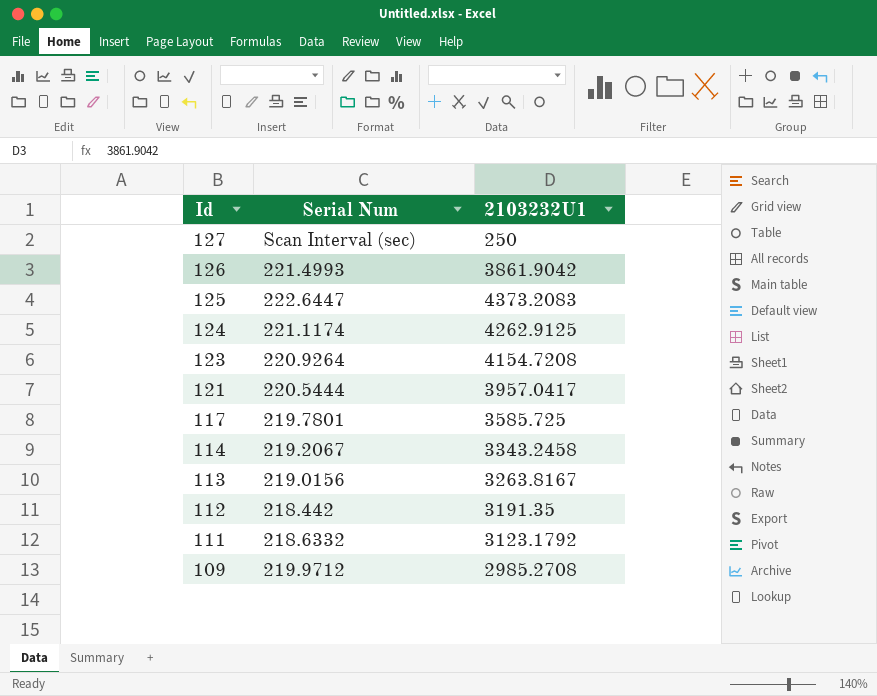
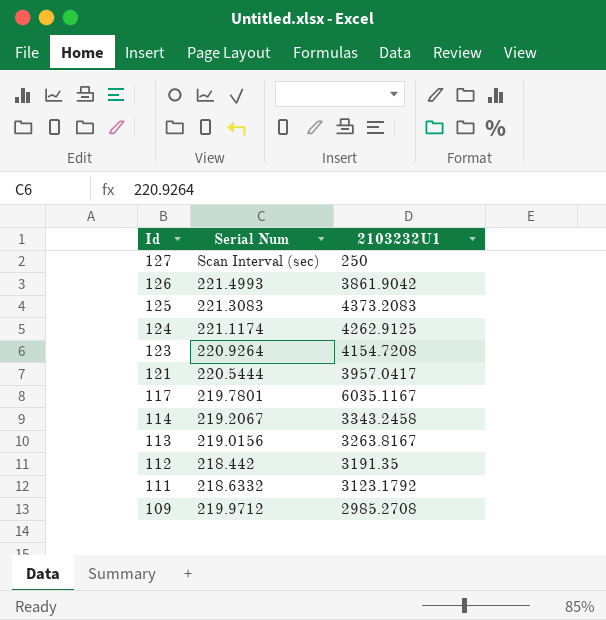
125 | Serial Num: 222.6447 -> 221.3083
117 | 2103232U1: 3585.725 -> 6035.1167

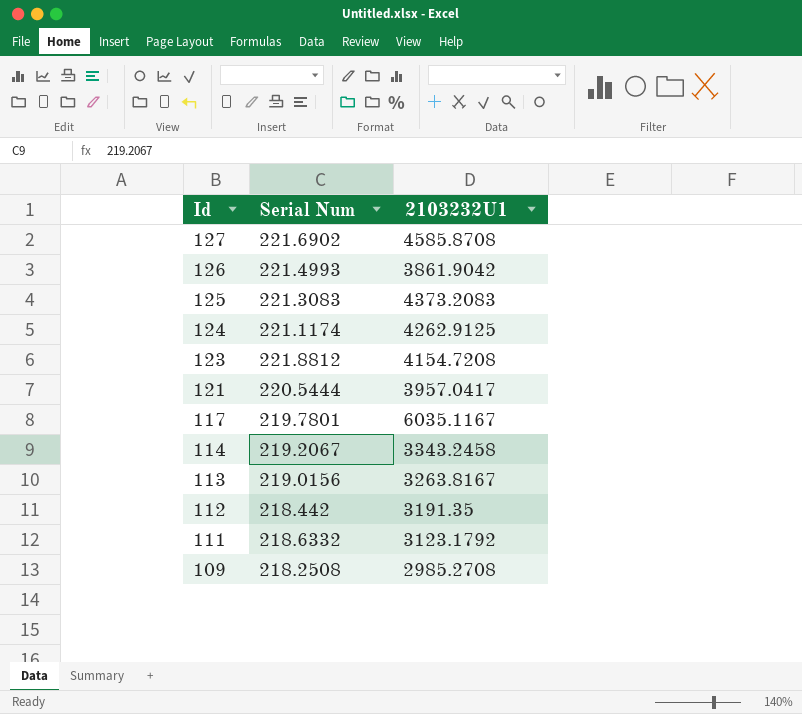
127 | Serial Num: Scan Interval (sec) -> 221.6902
127 | 2103232U1: 250 -> 4585.8708
123 | Serial Num: 220.9264 -> 221.8812
109 | Serial Num: 219.9712 -> 218.2508

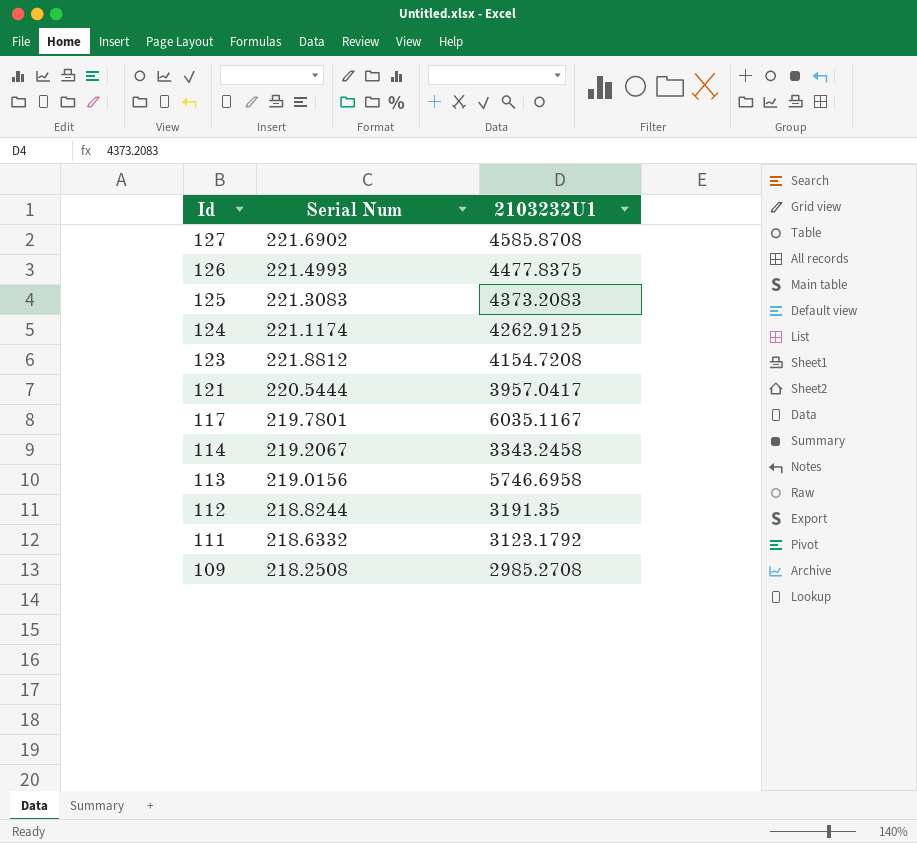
126 | 2103232U1: 3861.9042 -> 4477.8375
113 | 2103232U1: 3263.8167 -> 5746.6958
112 | Serial Num: 218.442 -> 218.8244

